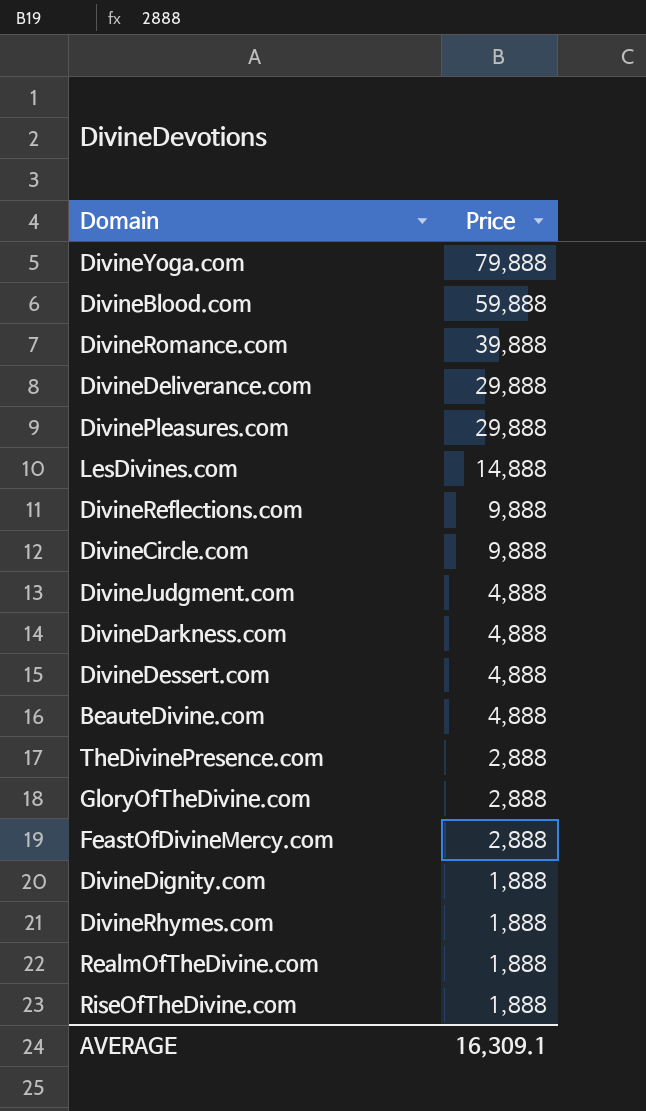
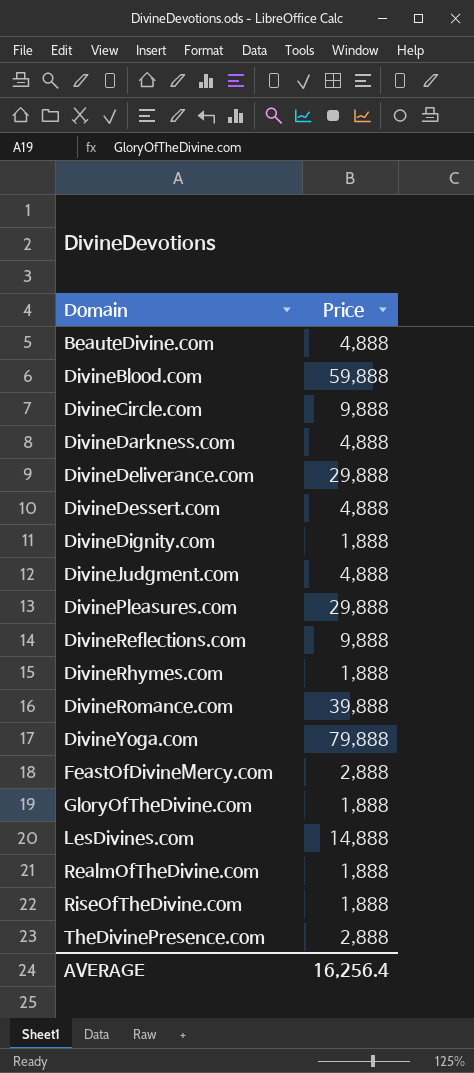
row order: Price descending -> Domain ascending
GloryOfTheDivine.com | Price: 2,888 -> 1,888
AVERAGE | Price: 16,309.1 -> 16,256.4

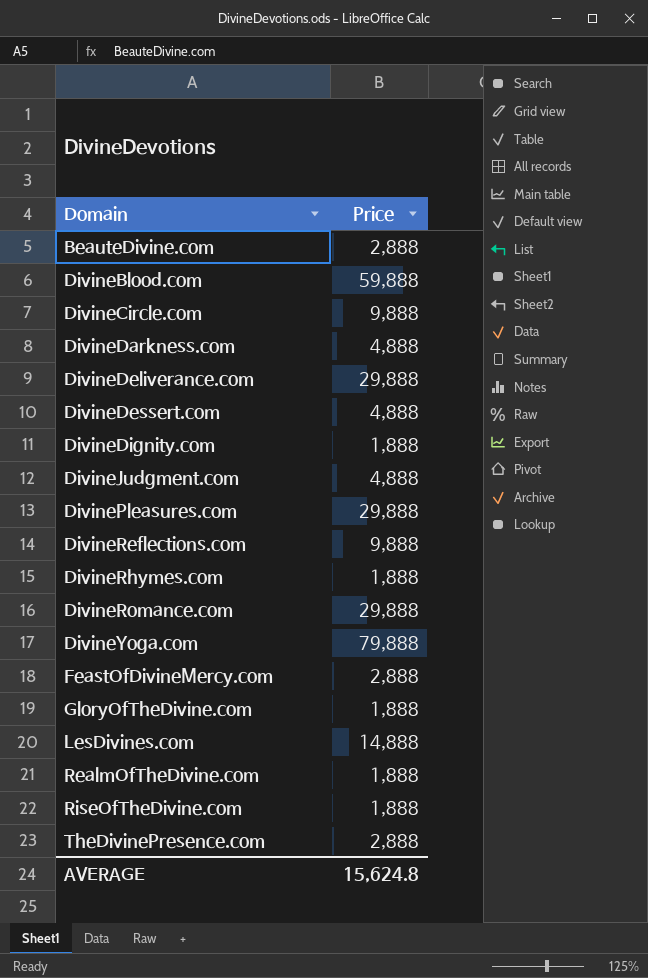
BeauteDivine.com | Price: 4,888 -> 2,888
DivineRomance.com | Price: 39,888 -> 29,888
AVERAGE | Price: 16,256.4 -> 15,624.8

